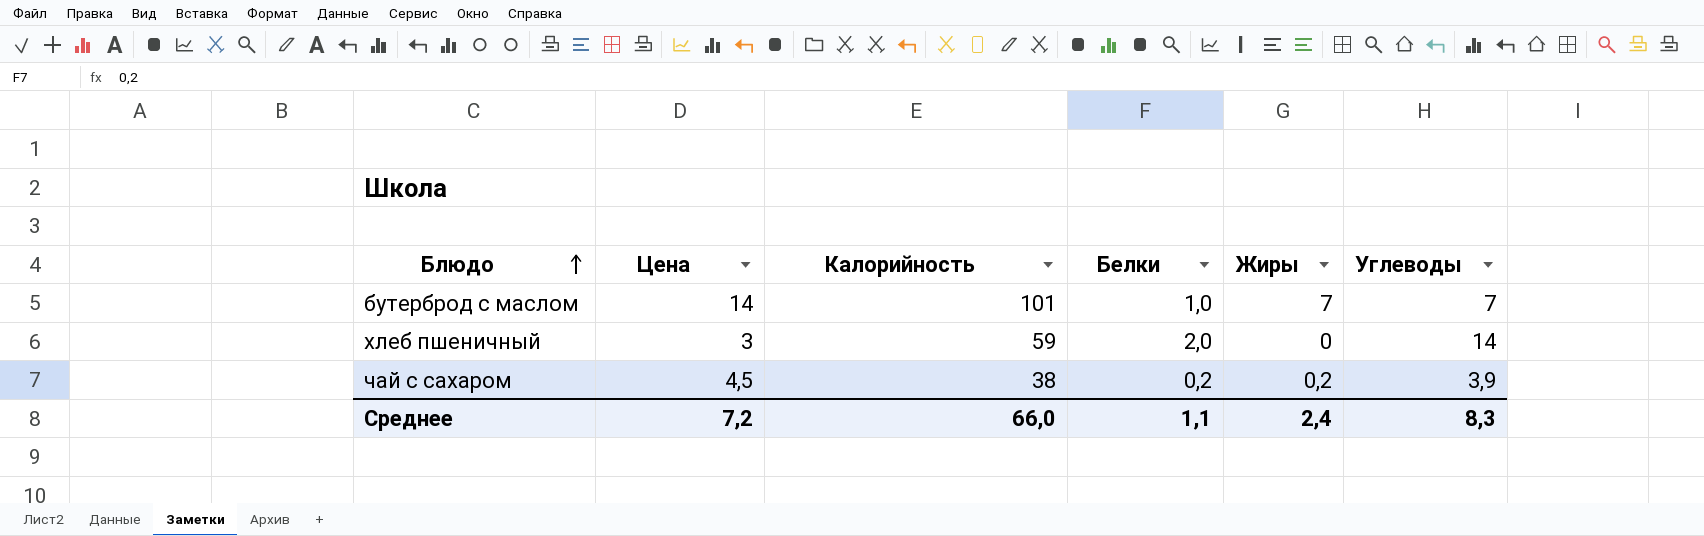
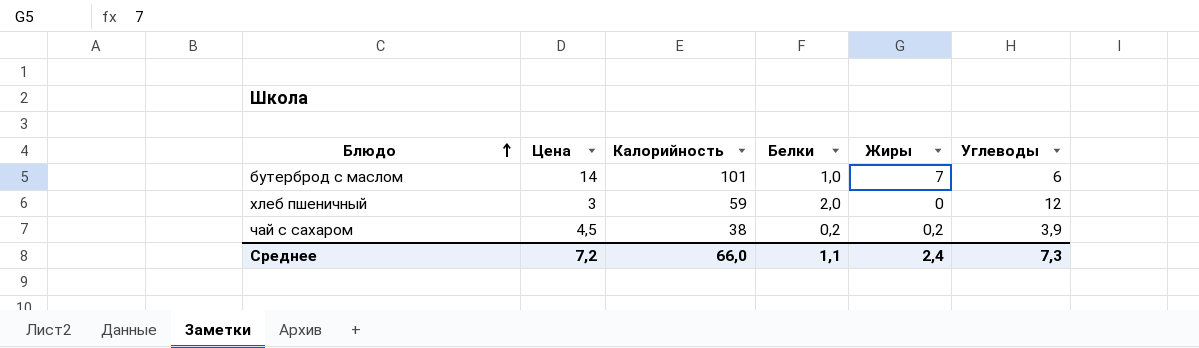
бутерброд с маслом | Углеводы: 7 -> 6
хлеб пшеничный | Углеводы: 14 -> 12
Среднее | Углеводы: 8,3 -> 7,3

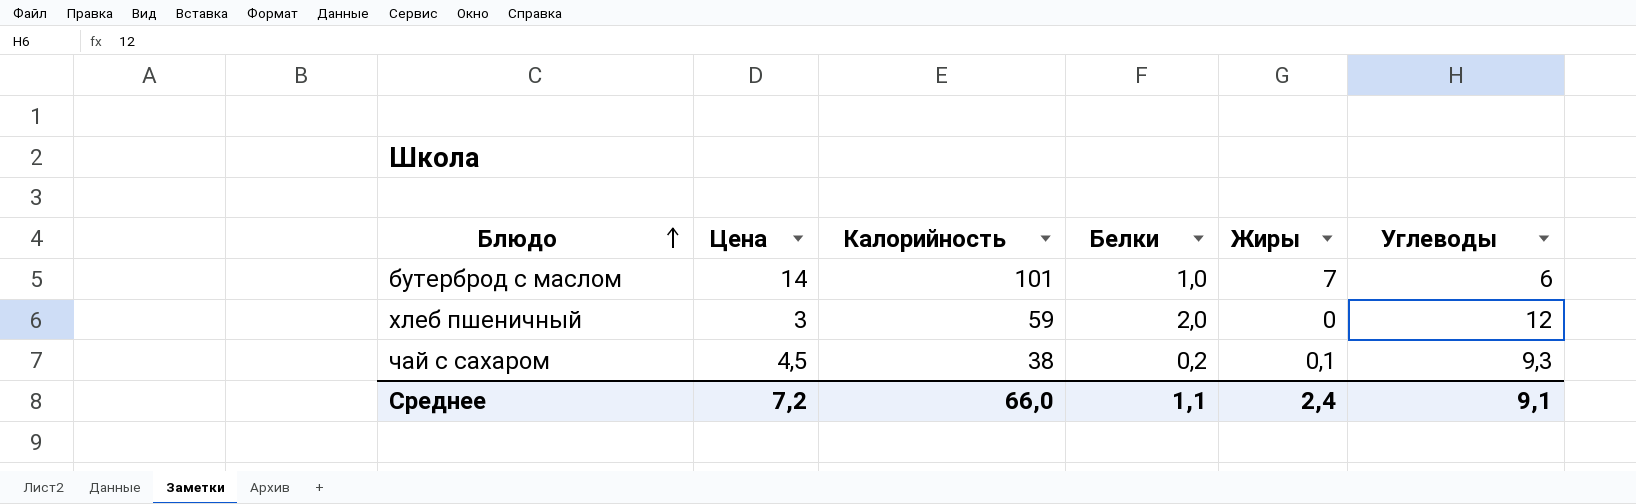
чай с сахаром | Жиры: 0,2 -> 0,1
чай с сахаром | Углеводы: 3,9 -> 9,3
Среднее | Углеводы: 7,3 -> 9,1

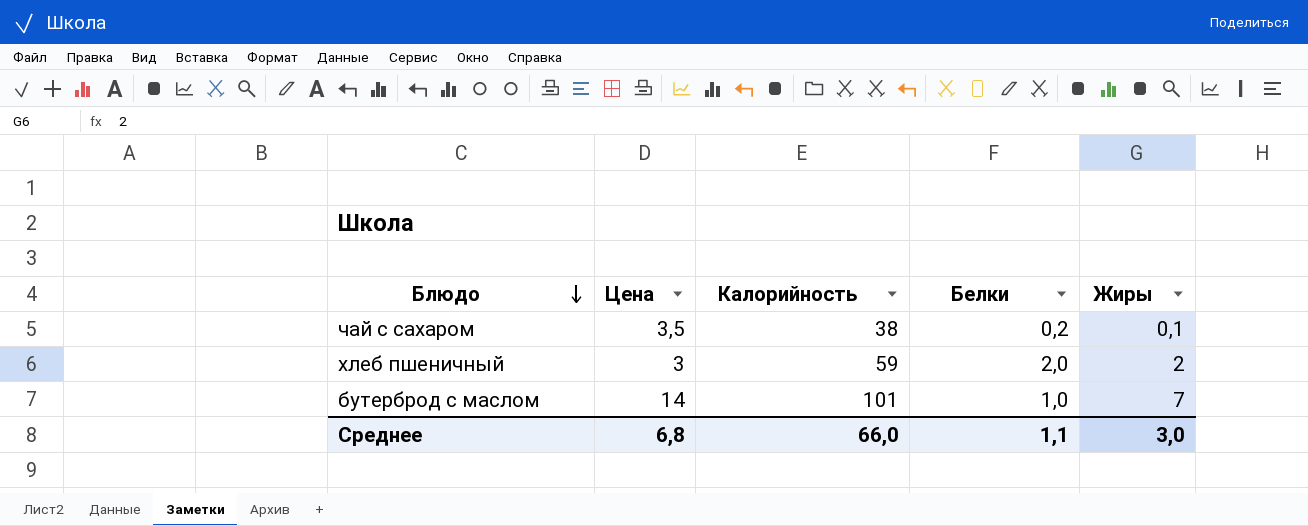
row order: Блюдо ascending -> Блюдо descending
column Углеводы | position: 6 -> none
чай с сахаром | Цена: 4,5 -> 3,5
хлеб пшеничный | Жиры: 0 -> 2
Среднее | Цена: 7,2 -> 6,8
Среднее | Жиры: 2,4 -> 3,0

